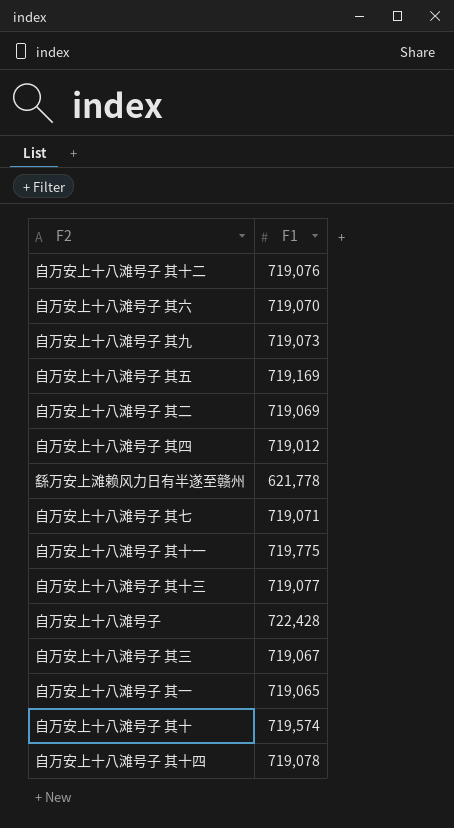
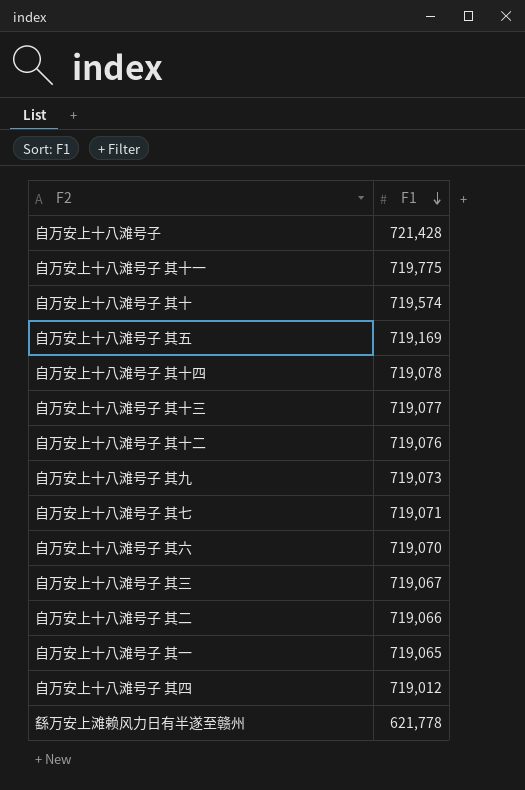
row order: none -> F1 descending
自万安上十八滩号子 | F1: 722,428 -> 721,428
自万安上十八滩号子 其二 | F1: 719,069 -> 719,066

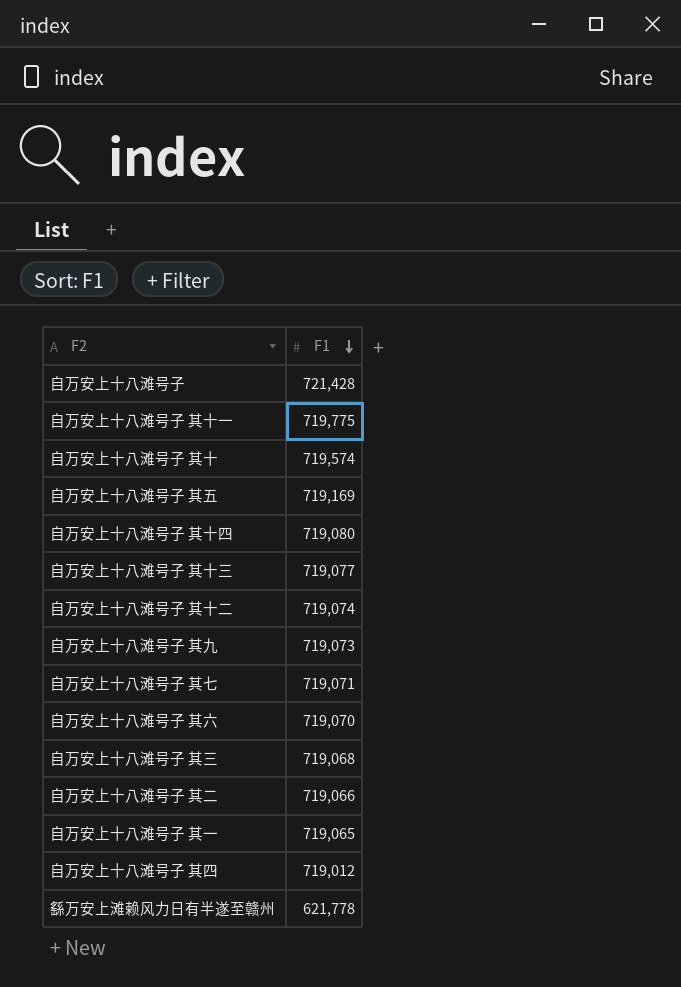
自万安上十八滩号子 其十四 | F1: 719,078 -> 719,080
自万安上十八滩号子 其十二 | F1: 719,076 -> 719,074
自万安上十八滩号子 其三 | F1: 719,067 -> 719,068

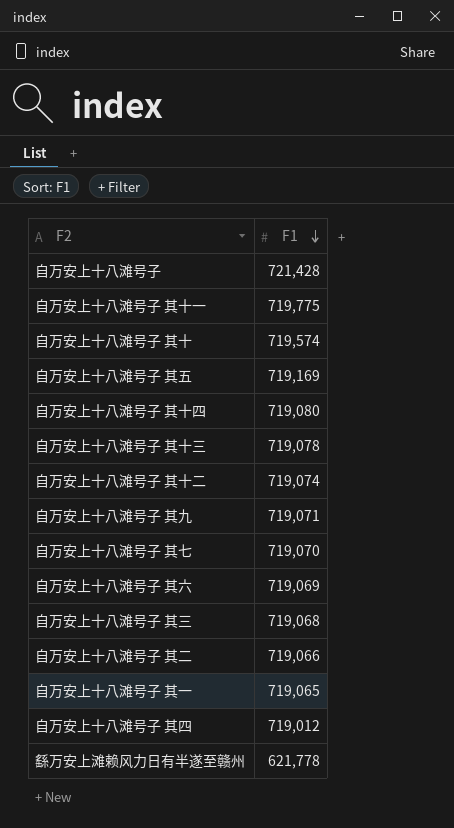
自万安上十八滩号子 其十三 | F1: 719,077 -> 719,078
自万安上十八滩号子 其九 | F1: 719,073 -> 719,071
自万安上十八滩号子 其七 | F1: 719,071 -> 719,070
自万安上十八滩号子 其六 | F1: 719,070 -> 719,069

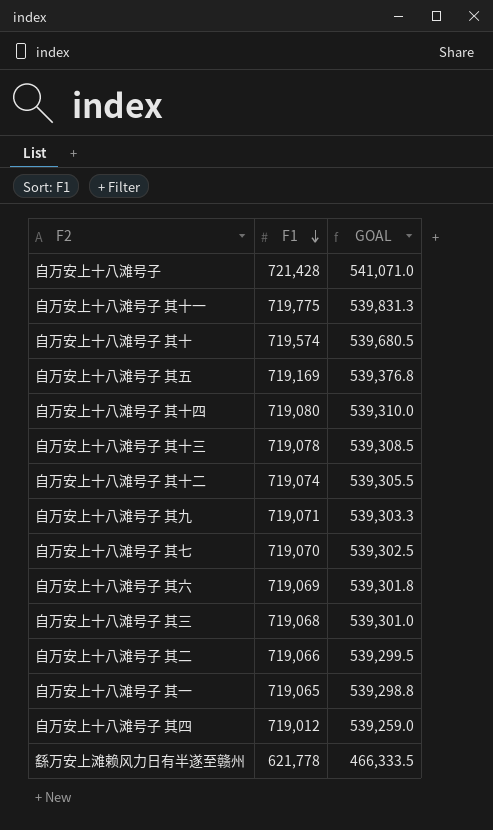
column GOAL | formula: none -> [F1] * 0.75

